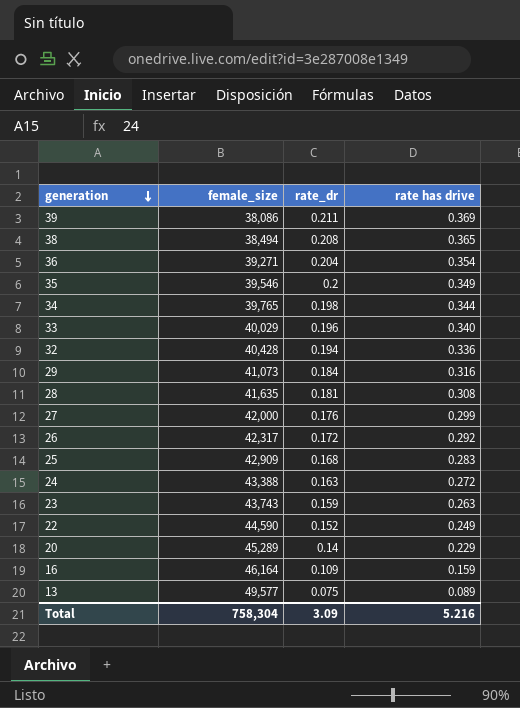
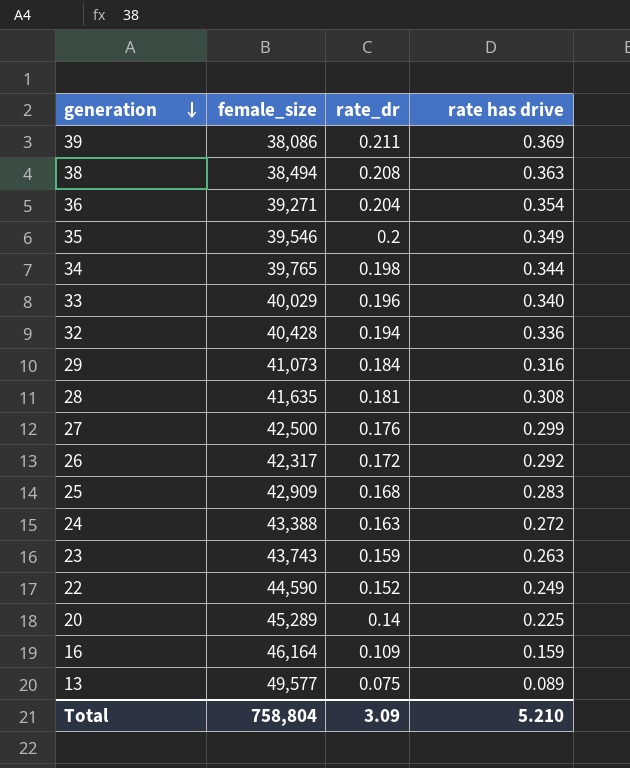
38 | rate has drive: 0.365 -> 0.363
27 | female_size: 42,000 -> 42,500
20 | rate has drive: 0.229 -> 0.225
Total | female_size: 758,304 -> 758,804
Total | rate has drive: 5.216 -> 5.210

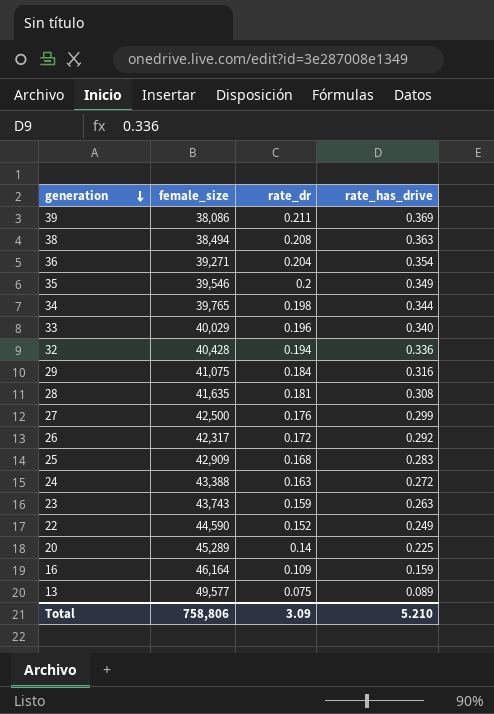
column name: rate has drive -> rate_has_drive
29 | female_size: 41,073 -> 41,075
Total | female_size: 758,804 -> 758,806

